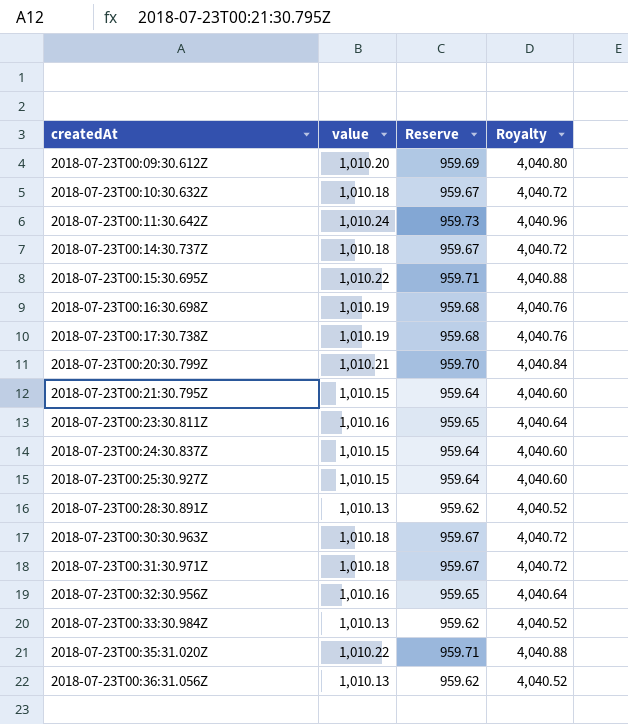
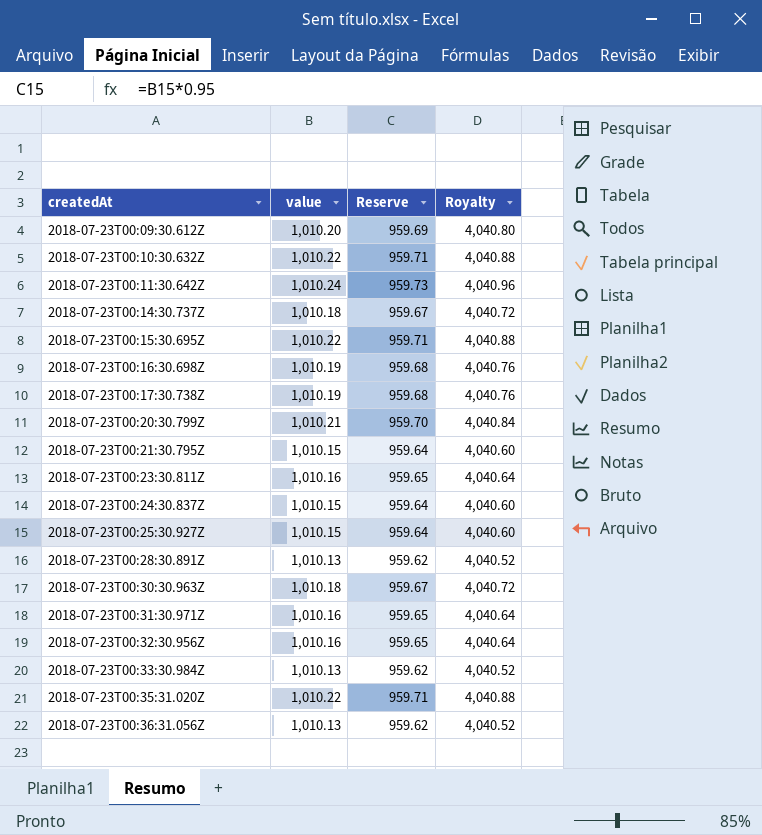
2018-07-23T00:10:30.632Z | value: 1,010.18 -> 1,010.22
2018-07-23T00:10:30.632Z | Reserve: 959.67 -> 959.71
2018-07-23T00:10:30.632Z | Royalty: 4,040.72 -> 4,040.88
2018-07-23T00:31:30.971Z | value: 1,010.18 -> 1,010.16
2018-07-23T00:31:30.971Z | Reserve: 959.67 -> 959.65
2018-07-23T00:31:30.971Z | Royalty: 4,040.72 -> 4,040.64

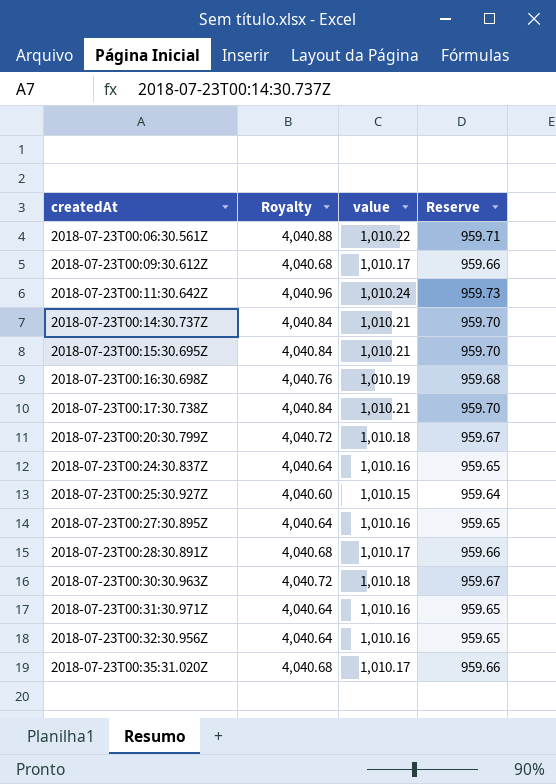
column Royalty | position: 4 -> 2
row 2018-07-23T00:10:30.632Z: 1,010.22 | 959.71 | 4,040.88 -> none
row 2018-07-23T00:21:30.795Z: 1,010.15 | 959.64 | 4,040.60 -> none
row 2018-07-23T00:23:30.811Z: 1,010.16 | 959.65 | 4,040.64 -> none
row 2018-07-23T00:33:30.984Z: 1,010.13 | 959.62 | 4,040.52 -> none
row 2018-07-23T00:36:31.056Z: 1,010.13 | 959.62 | 4,040.52 -> none
row 2018-07-23T00:06:30.561Z: none -> 4,040.88 | 1,010.22 | 959.71
2018-07-23T00:09:30.612Z | Royalty: 4,040.80 -> 4,040.68
2018-07-23T00:09:30.612Z | value: 1,010.20 -> 1,010.17
2018-07-23T00:09:30.612Z | Reserve: 959.69 -> 959.66
2018-07-23T00:14:30.737Z | Royalty: 4,040.72 -> 4,040.84
2018-07-23T00:14:30.737Z | value: 1,010.18 -> 1,010.21
2018-07-23T00:14:30.737Z | Reserve: 959.67 -> 959.70
2018-07-23T00:15:30.695Z | Royalty: 4,040.88 -> 4,040.84
2018-07-23T00:15:30.695Z | value: 1,010.22 -> 1,010.21
2018-07-23T00:15:30.695Z | Reserve: 959.71 -> 959.70
2018-07-23T00:17:30.738Z | Royalty: 4,040.76 -> 4,040.84
2018-07-23T00:17:30.738Z | value: 1,010.19 -> 1,010.21
2018-07-23T00:17:30.738Z | Reserve: 959.68 -> 959.70
2018-07-23T00:20:30.799Z | Royalty: 4,040.84 -> 4,040.72
2018-07-23T00:20:30.799Z | value: 1,010.21 -> 1,010.18
2018-07-23T00:20:30.799Z | Reserve: 959.70 -> 959.67
2018-07-23T00:24:30.837Z | Royalty: 4,040.60 -> 4,040.64
2018-07-23T00:24:30.837Z | value: 1,010.15 -> 1,010.16
2018-07-23T00:24:30.837Z | Reserve: 959.64 -> 959.65
row 2018-07-23T00:27:30.895Z: none -> 4,040.64 | 1,010.16 | 959.65
2018-07-23T00:28:30.891Z | Royalty: 4,040.52 -> 4,040.68
2018-07-23T00:28:30.891Z | value: 1,010.13 -> 1,010.17
2018-07-23T00:28:30.891Z | Reserve: 959.62 -> 959.66
2018-07-23T00:35:31.020Z | Royalty: 4,040.88 -> 4,040.68
2018-07-23T00:35:31.020Z | value: 1,010.22 -> 1,010.17
2018-07-23T00:35:31.020Z | Reserve: 959.71 -> 959.66

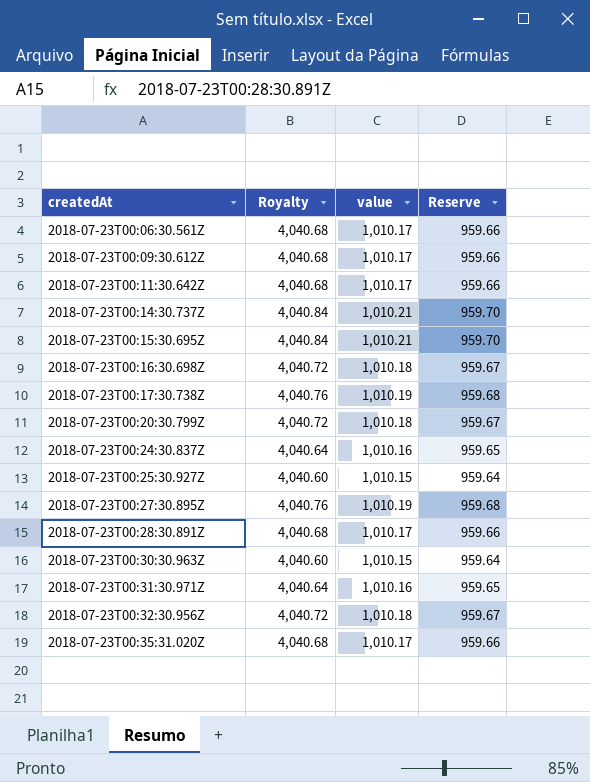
2018-07-23T00:06:30.561Z | Royalty: 4,040.88 -> 4,040.68
2018-07-23T00:06:30.561Z | value: 1,010.22 -> 1,010.17
2018-07-23T00:06:30.561Z | Reserve: 959.71 -> 959.66
2018-07-23T00:11:30.642Z | Royalty: 4,040.96 -> 4,040.68
2018-07-23T00:11:30.642Z | value: 1,010.24 -> 1,010.17
2018-07-23T00:11:30.642Z | Reserve: 959.73 -> 959.66
2018-07-23T00:16:30.698Z | Royalty: 4,040.76 -> 4,040.72
2018-07-23T00:16:30.698Z | value: 1,010.19 -> 1,010.18
2018-07-23T00:16:30.698Z | Reserve: 959.68 -> 959.67
2018-07-23T00:17:30.738Z | Royalty: 4,040.84 -> 4,040.76
2018-07-23T00:17:30.738Z | value: 1,010.21 -> 1,010.19
2018-07-23T00:17:30.738Z | Reserve: 959.70 -> 959.68
2018-07-23T00:27:30.895Z | Royalty: 4,040.64 -> 4,040.76
2018-07-23T00:27:30.895Z | value: 1,010.16 -> 1,010.19
2018-07-23T00:27:30.895Z | Reserve: 959.65 -> 959.68
2018-07-23T00:30:30.963Z | Royalty: 4,040.72 -> 4,040.60
2018-07-23T00:30:30.963Z | value: 1,010.18 -> 1,010.15
2018-07-23T00:30:30.963Z | Reserve: 959.67 -> 959.64
2018-07-23T00:32:30.956Z | Royalty: 4,040.64 -> 4,040.72
2018-07-23T00:32:30.956Z | value: 1,010.16 -> 1,010.18
2018-07-23T00:32:30.956Z | Reserve: 959.65 -> 959.67

